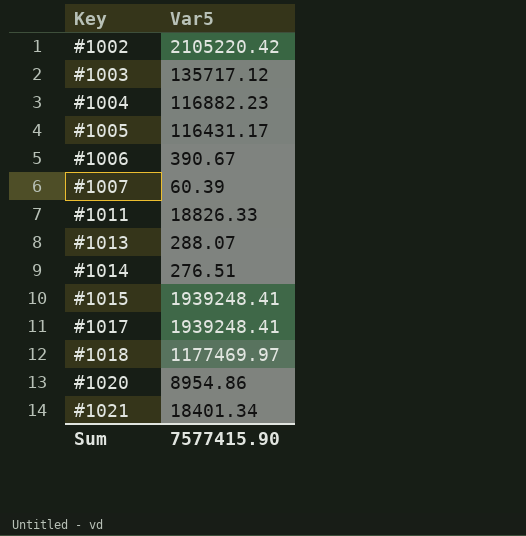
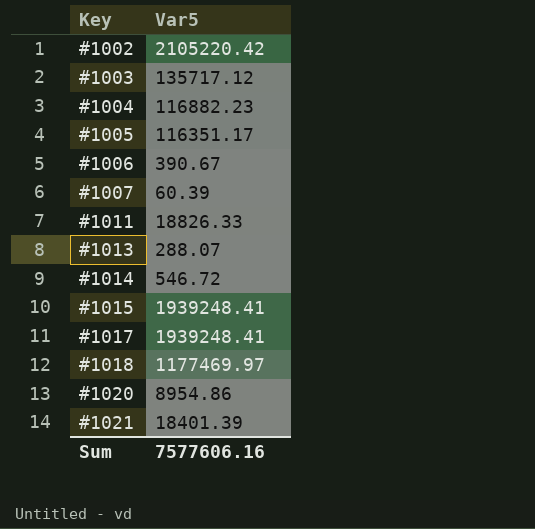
#1005 | Var5: 116431.17 -> 116351.17
#1014 | Var5: 276.51 -> 546.72
#1021 | Var5: 18401.34 -> 18401.39
Sum | Var5: 7577415.90 -> 7577606.16

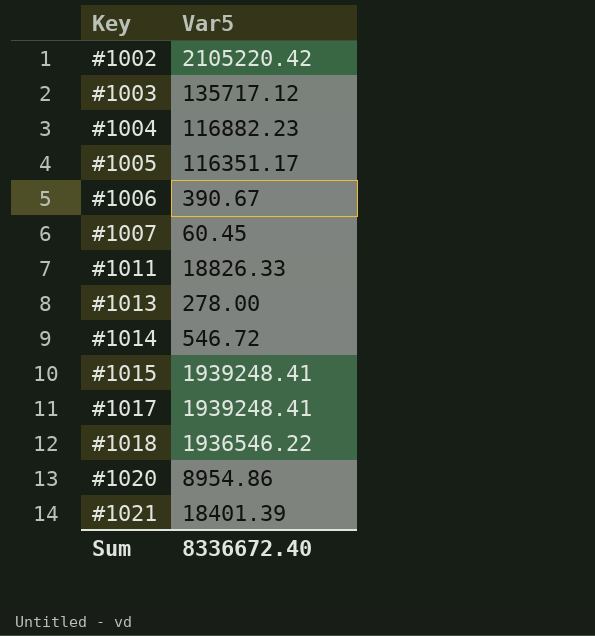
#1007 | Var5: 60.39 -> 60.45
#1013 | Var5: 288.07 -> 278.00
#1018 | Var5: 1177469.97 -> 1936546.22
Sum | Var5: 7577606.16 -> 8336672.40

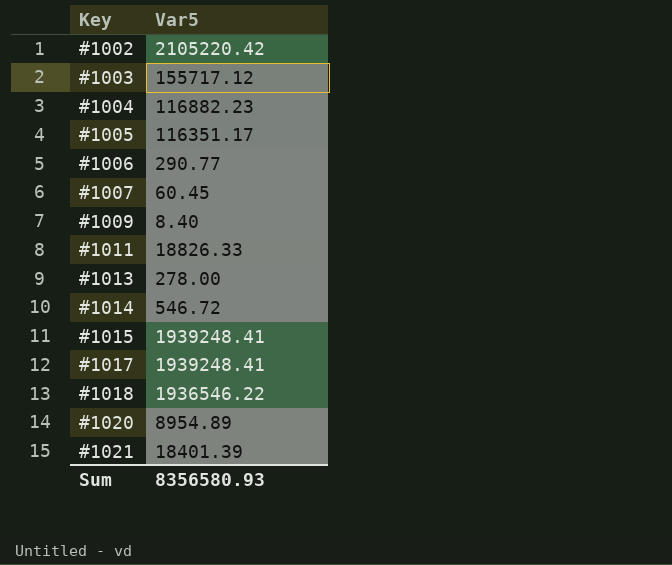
#1003 | Var5: 135717.12 -> 155717.12
#1006 | Var5: 390.67 -> 290.77
row #1009: none -> 8.40
#1020 | Var5: 8954.86 -> 8954.89
Sum | Var5: 8336672.40 -> 8356580.93

